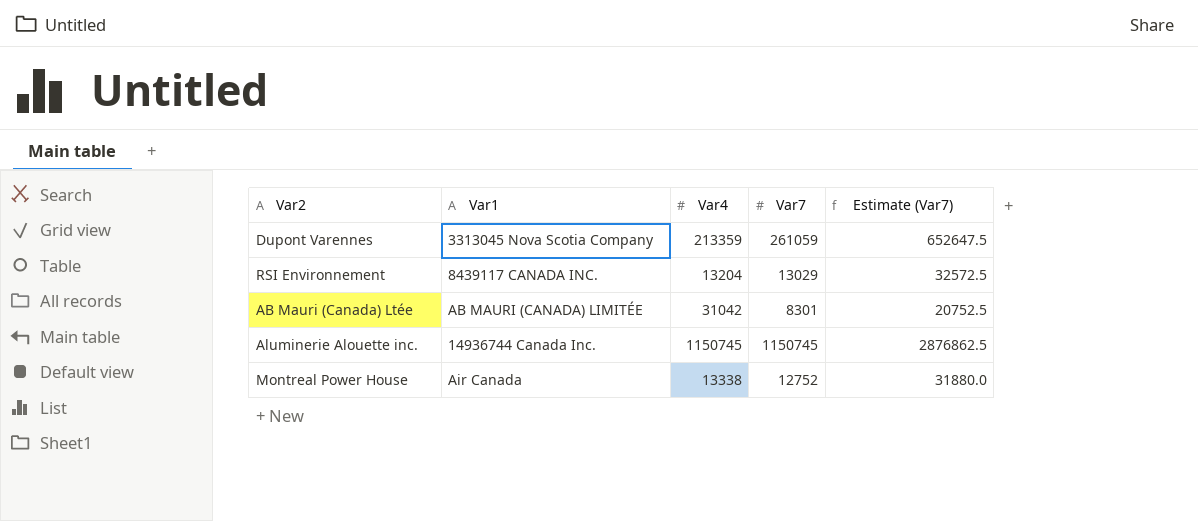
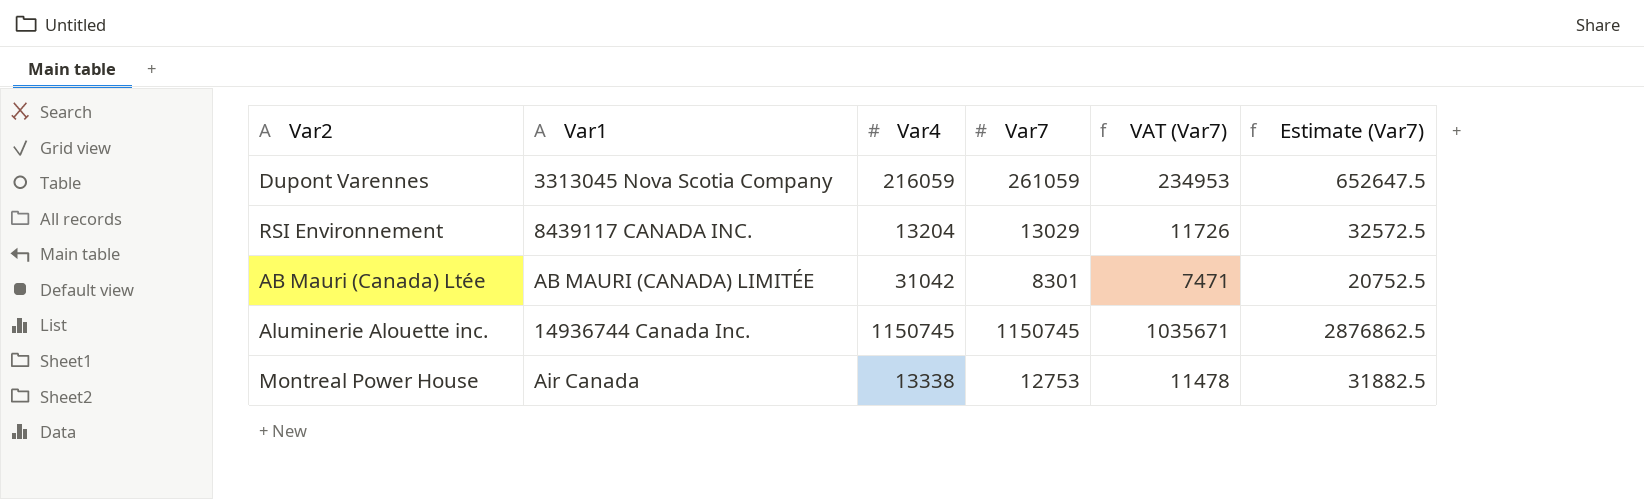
column VAT (Var7) | formula: none -> [Var7] * 0.9
Dupont Varennes | Var4: 213359 -> 216059
Montreal Power House | Var7: 12752 -> 12753
Montreal Power House | Estimate (Var7): 31880.0 -> 31882.5

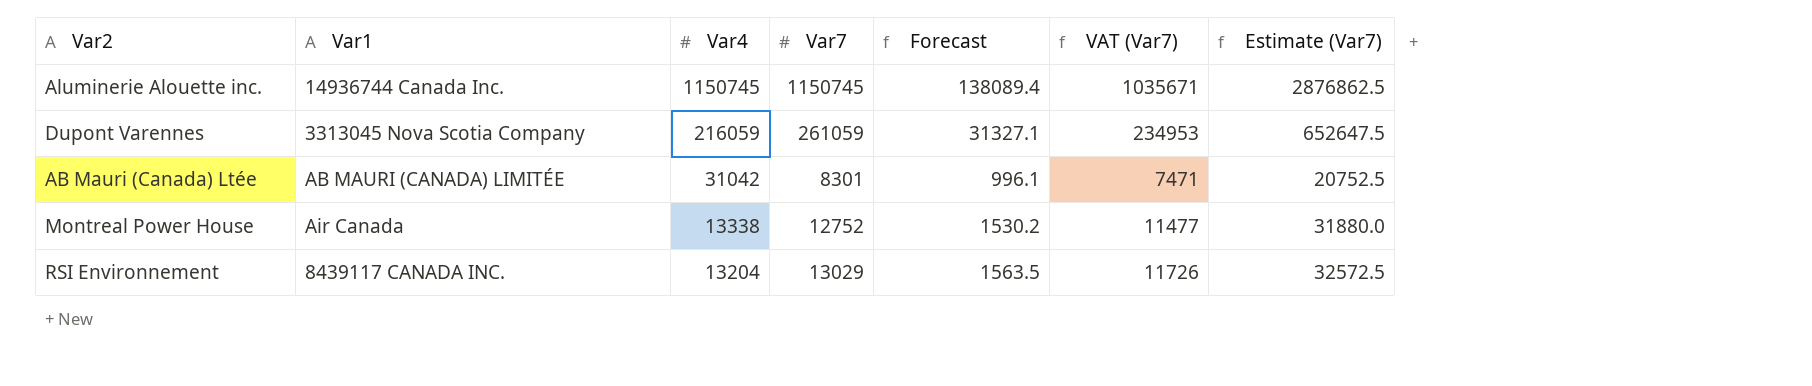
row order: none -> Var4 descending
column Forecast | formula: none -> [Var7] * 0.12
Montreal Power House | Var7: 12753 -> 12752
Montreal Power House | VAT (Var7): 11478 -> 11477
Montreal Power House | Estimate (Var7): 31882.5 -> 31880.0

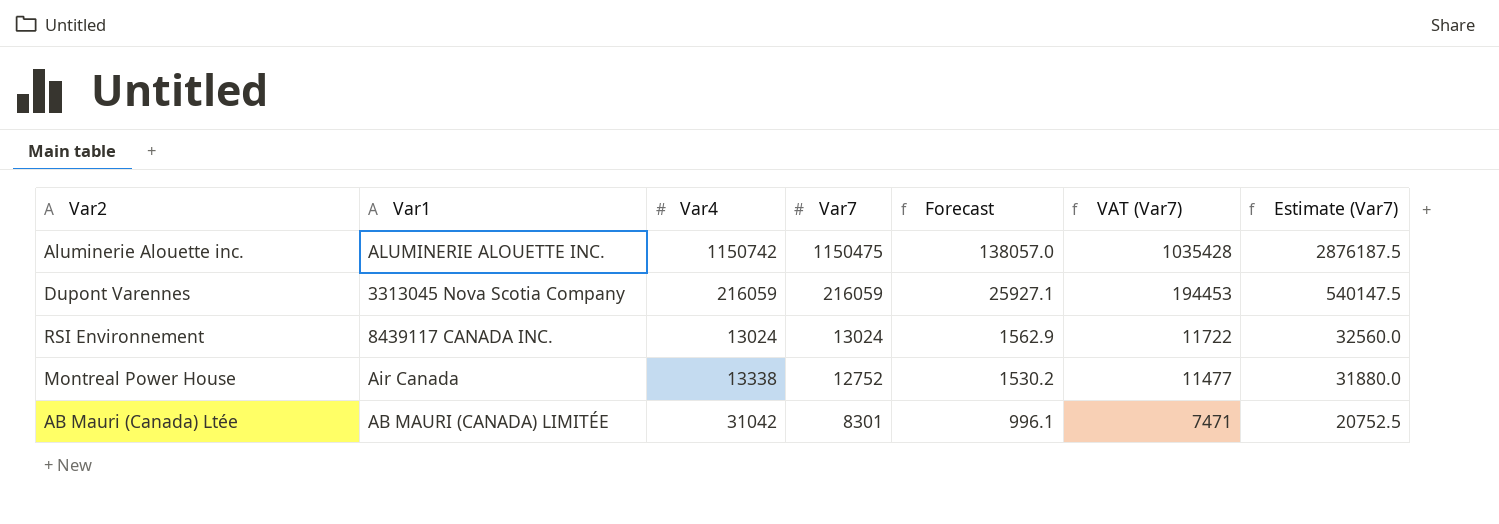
row order: Var4 descending -> Var7 descending
Aluminerie Alouette inc. | Var1: 14936744 Canada Inc. -> ALUMINERIE ALOUETTE INC.
Aluminerie Alouette inc. | Var4: 1150745 -> 1150742
Aluminerie Alouette inc. | Var7: 1150745 -> 1150475
Aluminerie Alouette inc. | Forecast: 138089.4 -> 138057.0
Aluminerie Alouette inc. | VAT (Var7): 1035671 -> 1035428
Aluminerie Alouette inc. | Estimate (Var7): 2876862.5 -> 2876187.5
Dupont Varennes | Var7: 261059 -> 216059
Dupont Varennes | Forecast: 31327.1 -> 25927.1
Dupont Varennes | VAT (Var7): 234953 -> 194453
Dupont Varennes | Estimate (Var7): 652647.5 -> 540147.5
RSI Environnement | Var4: 13204 -> 13024
RSI Environnement | Var7: 13029 -> 13024
RSI Environnement | Forecast: 1563.5 -> 1562.9
RSI Environnement | VAT (Var7): 11726 -> 11722
RSI Environnement | Estimate (Var7): 32572.5 -> 32560.0

